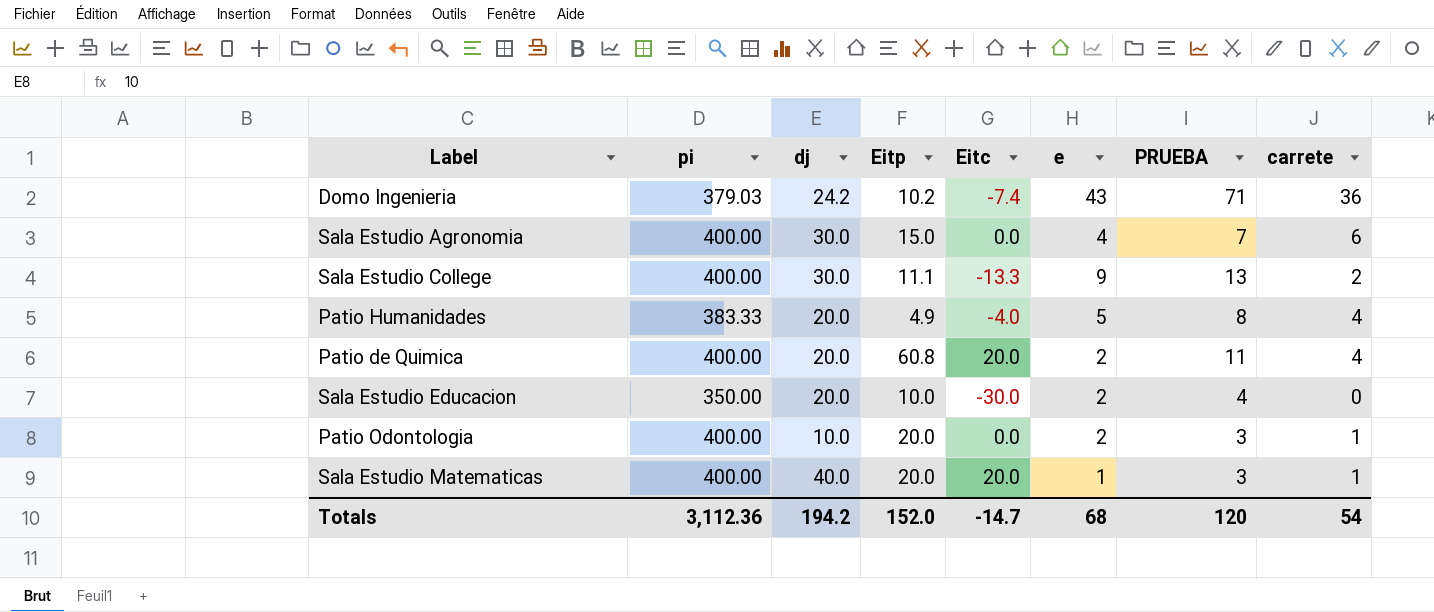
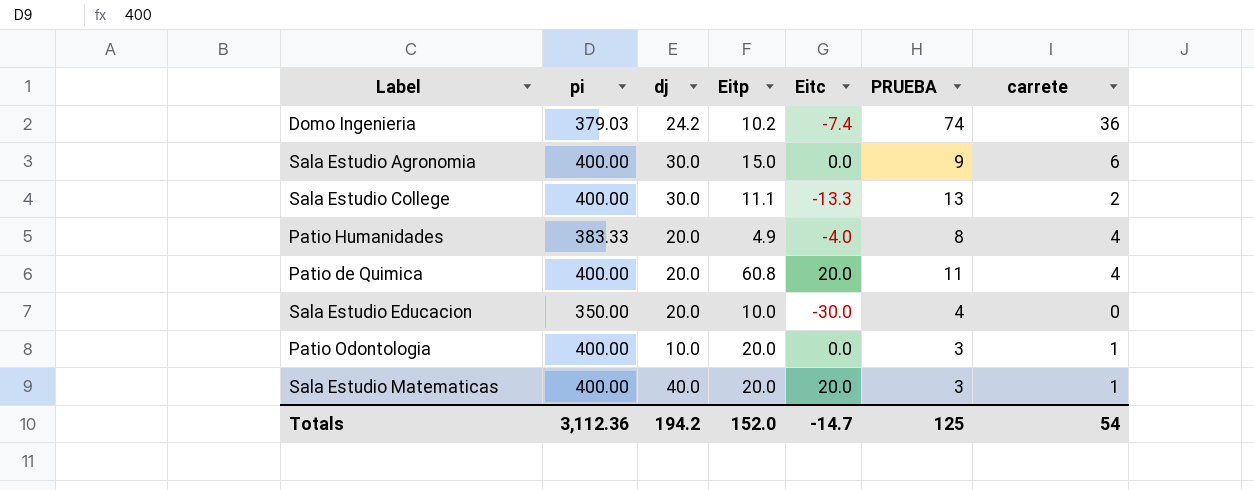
column e | position: 6 -> none
Domo Ingenieria | PRUEBA: 71 -> 74
Sala Estudio Agronomia | PRUEBA: 7 -> 9
Totals | PRUEBA: 120 -> 125

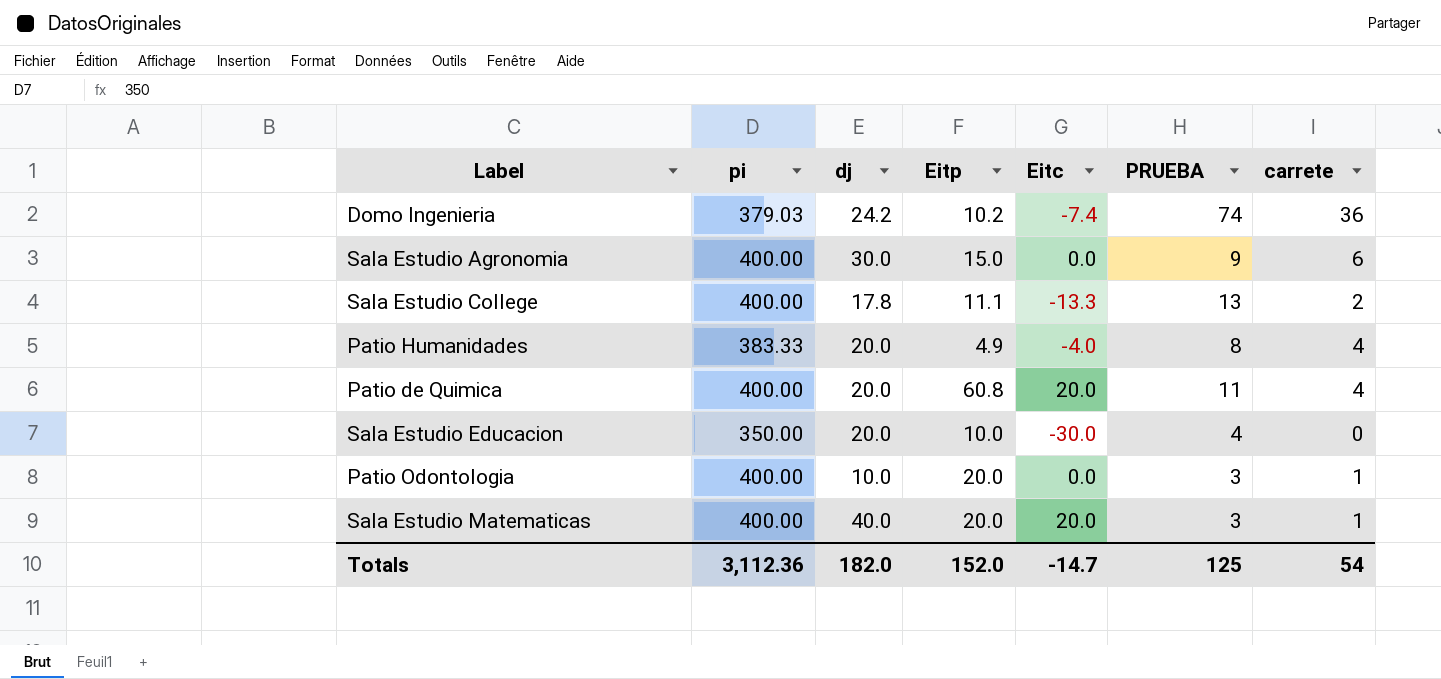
Sala Estudio College | dj: 30.0 -> 17.8
Totals | dj: 194.2 -> 182.0

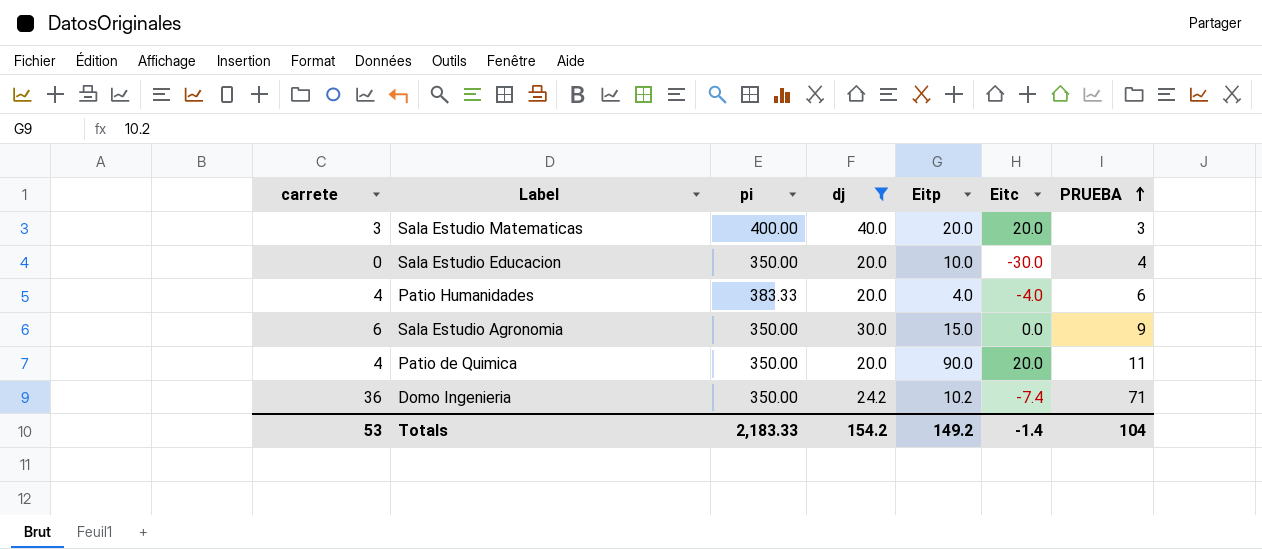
filter: none -> dj >= 20.0
row order: none -> PRUEBA ascending
column carrete | position: 7 -> 1
Sala Estudio Matematicas | carrete: 1 -> 3
Patio Humanidades | Eitp: 4.9 -> 4.0
Patio Humanidades | PRUEBA: 8 -> 6
Sala Estudio Agronomia | pi: 400.00 -> 350.00
Patio de Quimica | pi: 400.00 -> 350.00
Patio de Quimica | Eitp: 60.8 -> 90.0
Domo Ingenieria | pi: 379.03 -> 350.00
Domo Ingenieria | PRUEBA: 74 -> 71
Totals | carrete: 54 -> 53
Totals | pi: 3,112.36 -> 2,183.33
Totals | dj: 182.0 -> 154.2
Totals | Eitp: 152.0 -> 149.2
Totals | Eitc: -14.7 -> -1.4
Totals | PRUEBA: 125 -> 104

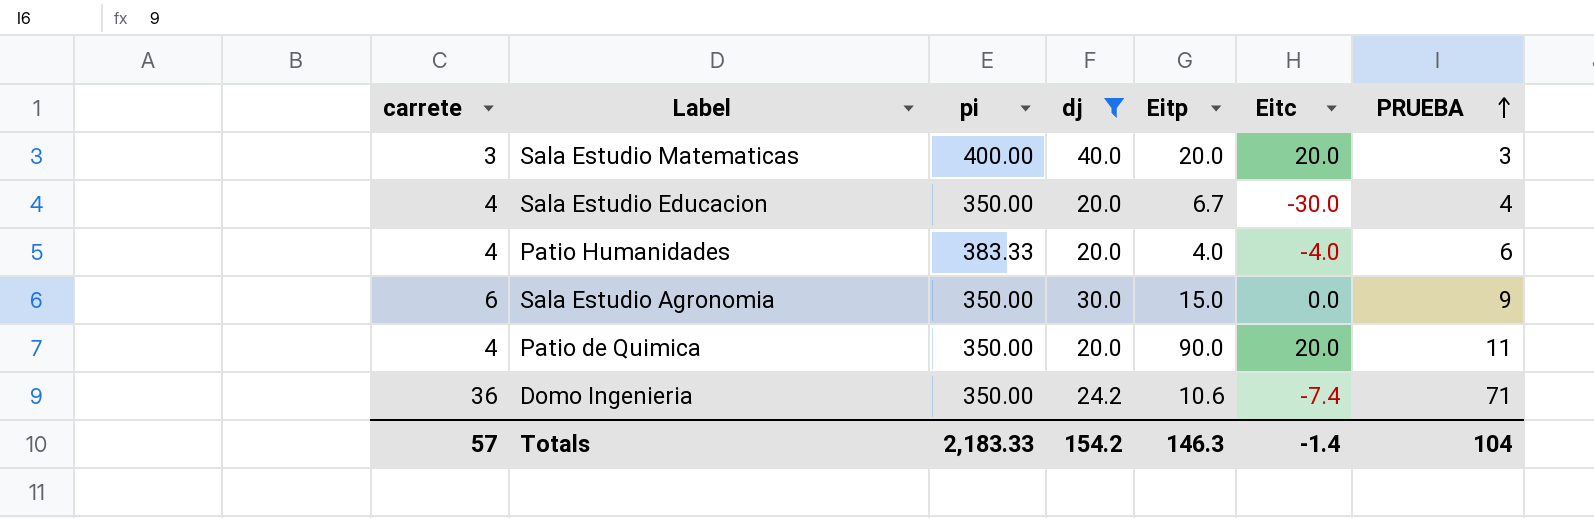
Sala Estudio Educacion | carrete: 0 -> 4
Sala Estudio Educacion | Eitp: 10.0 -> 6.7
Domo Ingenieria | Eitp: 10.2 -> 10.6
Totals | carrete: 53 -> 57
Totals | Eitp: 149.2 -> 146.3

